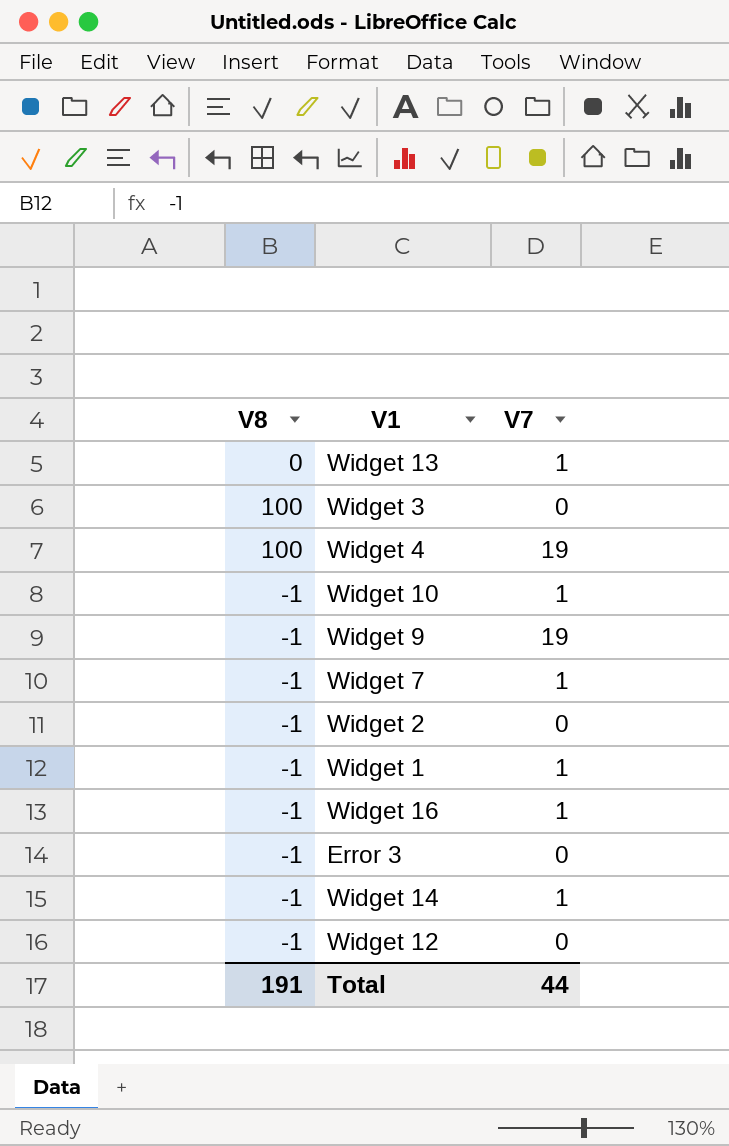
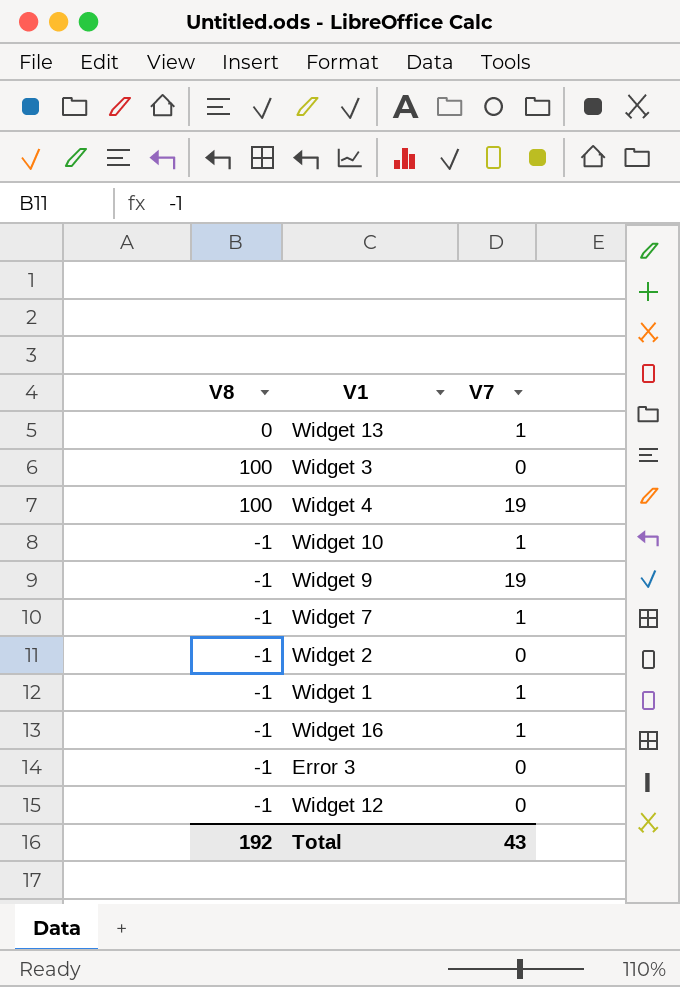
row Widget 14: -1 | 1 -> none
Total | V8: 191 -> 192
Total | V7: 44 -> 43

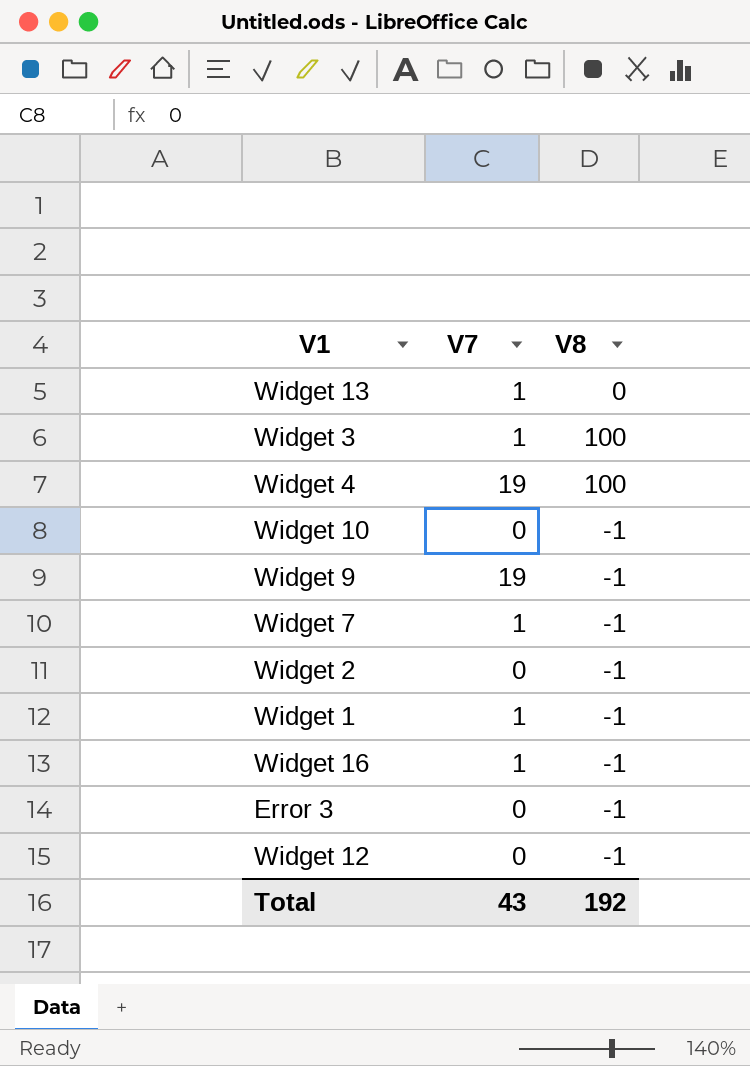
column V8 | position: 1 -> 3
Widget 3 | V7: 0 -> 1
Widget 10 | V7: 1 -> 0

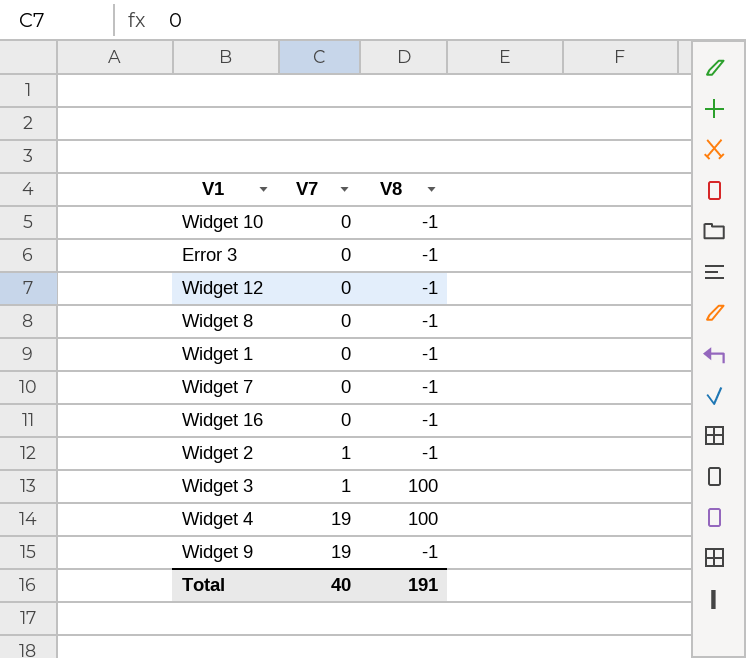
row order: none -> V7 ascending
row Widget 13: 1 | 0 -> none
row Widget 8: none -> 0 | -1
Widget 1 | V7: 1 -> 0
Widget 7 | V7: 1 -> 0
Widget 16 | V7: 1 -> 0
Widget 2 | V7: 0 -> 1
Total | V7: 43 -> 40
Total | V8: 192 -> 191

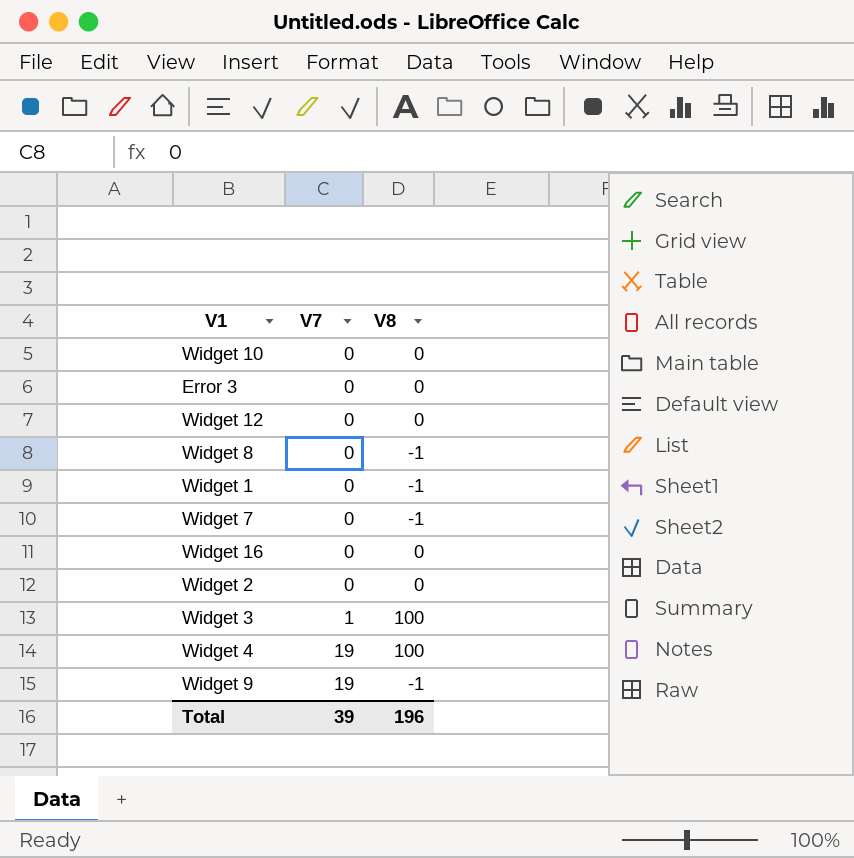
Widget 10 | V8: -1 -> 0
Error 3 | V8: -1 -> 0
Widget 12 | V8: -1 -> 0
Widget 16 | V8: -1 -> 0
Widget 2 | V7: 1 -> 0
Widget 2 | V8: -1 -> 0
Total | V7: 40 -> 39
Total | V8: 191 -> 196

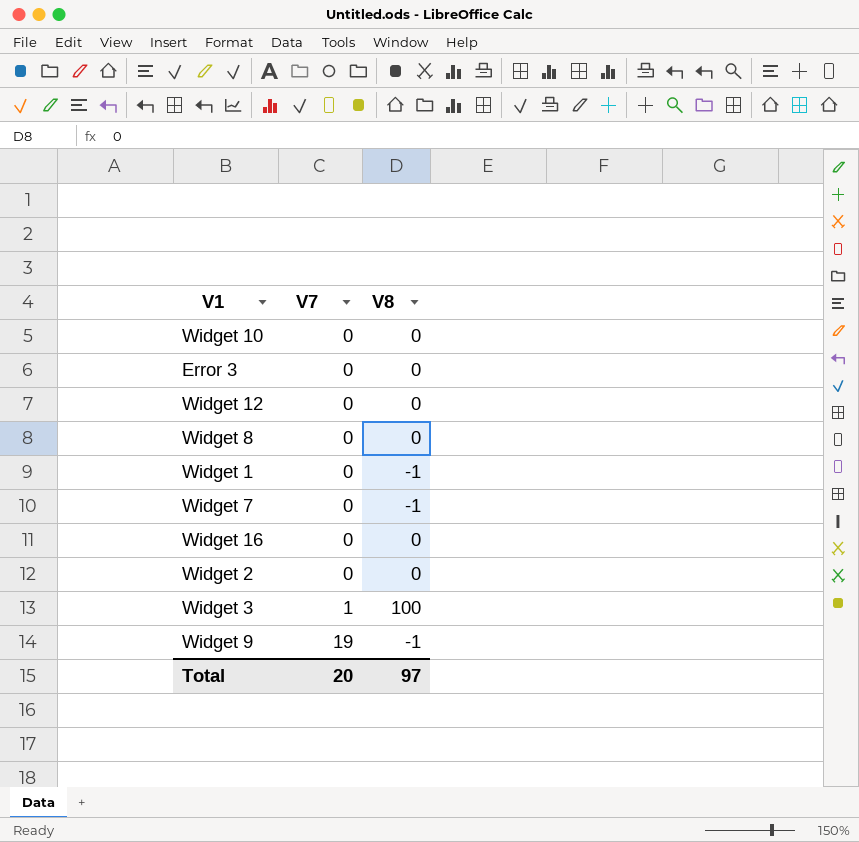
row Widget 4: 19 | 100 -> none
Widget 8 | V8: -1 -> 0
Total | V7: 39 -> 20
Total | V8: 196 -> 97

